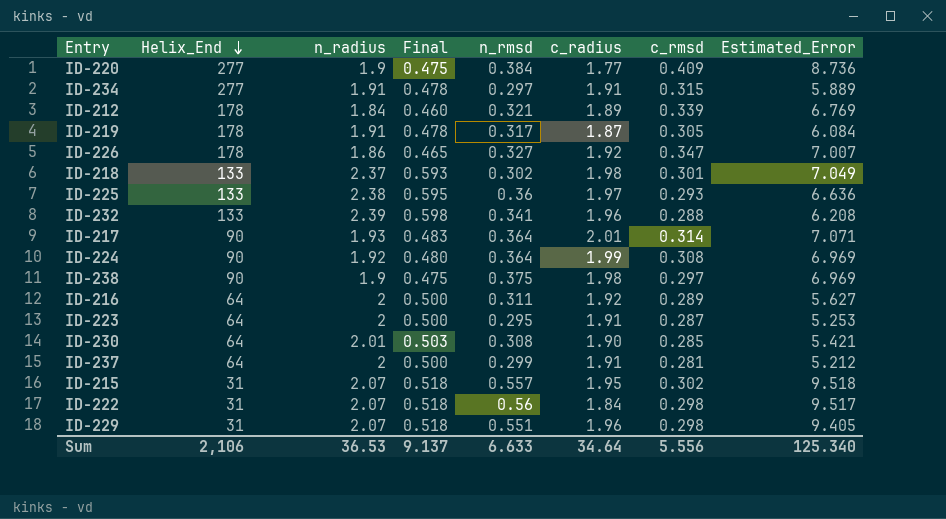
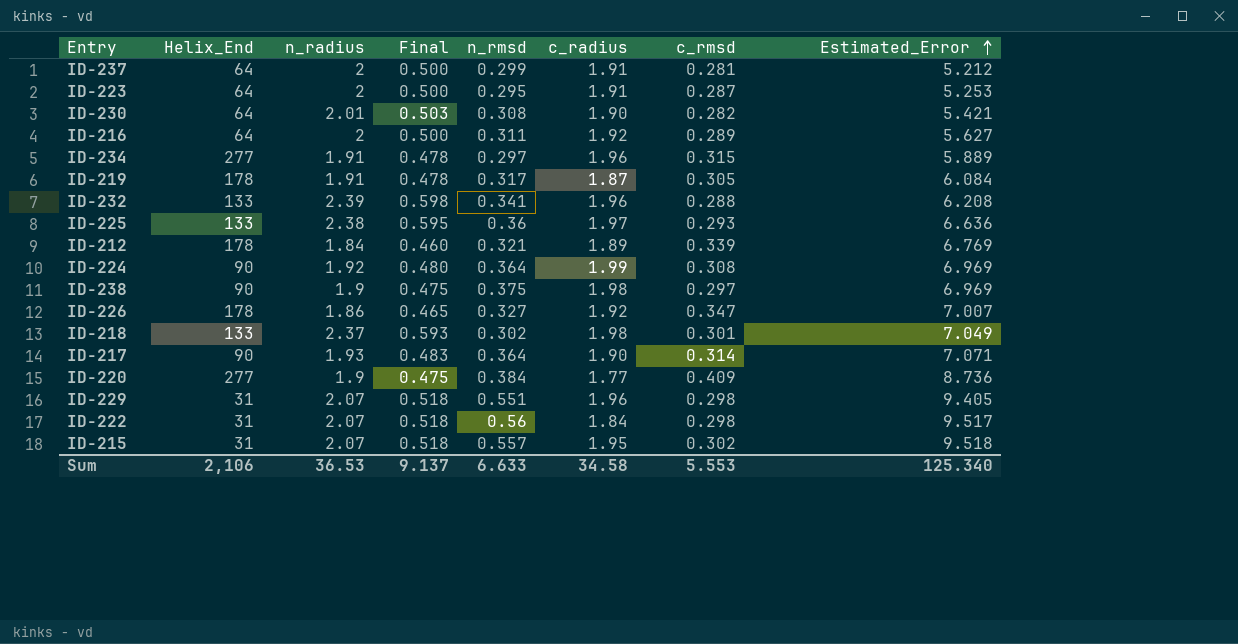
row order: Helix_End descending -> Estimated_Error ascending
ID-230 | c_rmsd: 0.285 -> 0.282
ID-234 | c_radius: 1.91 -> 1.96
ID-217 | c_radius: 2.01 -> 1.90
Sum | c_radius: 34.64 -> 34.58
Sum | c_rmsd: 5.556 -> 5.553

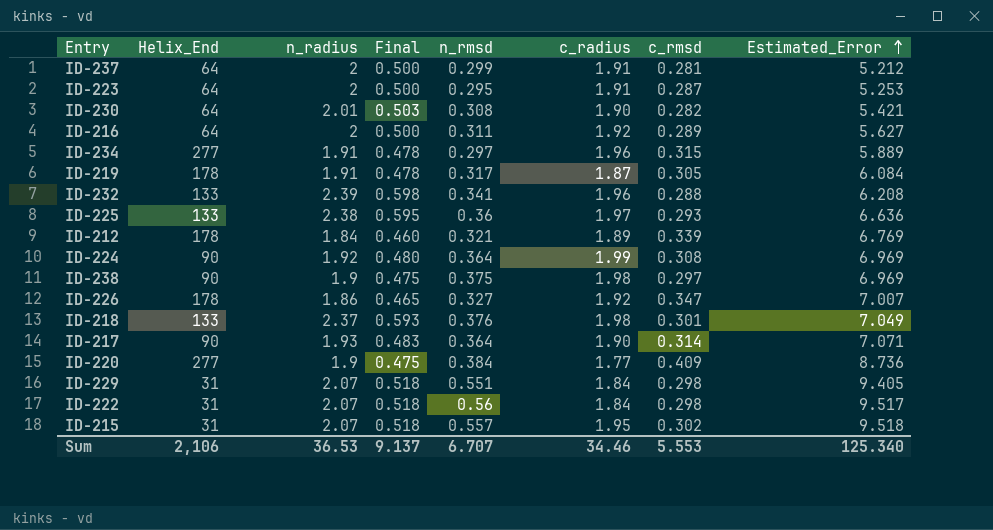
ID-218 | n_rmsd: 0.302 -> 0.376
ID-229 | c_radius: 1.96 -> 1.84
Sum | n_rmsd: 6.633 -> 6.707
Sum | c_radius: 34.58 -> 34.46

